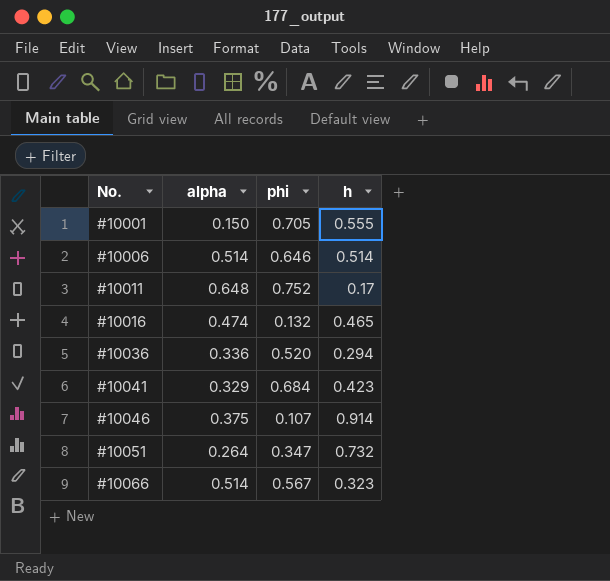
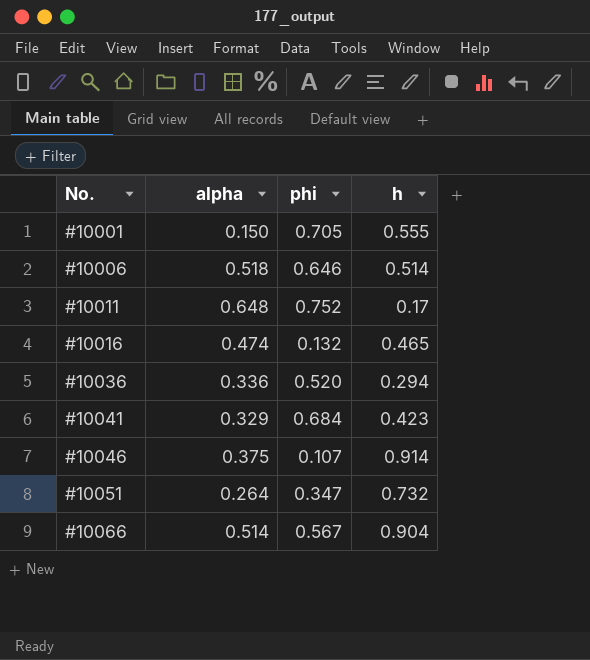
#10006 | alpha: 0.514 -> 0.518
#10066 | h: 0.323 -> 0.904

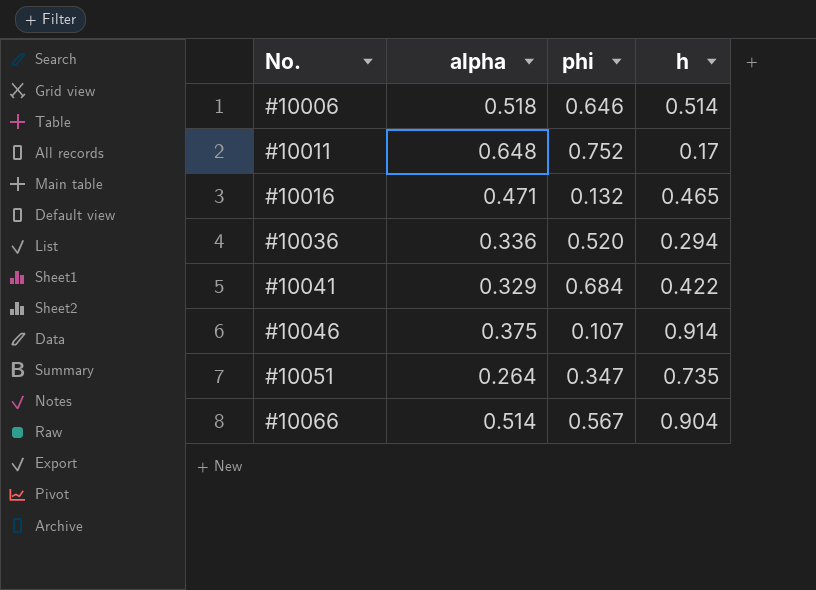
row #10001: 0.150 | 0.705 | 0.555 -> none
#10016 | alpha: 0.474 -> 0.471
#10041 | h: 0.423 -> 0.422
#10051 | h: 0.732 -> 0.735

